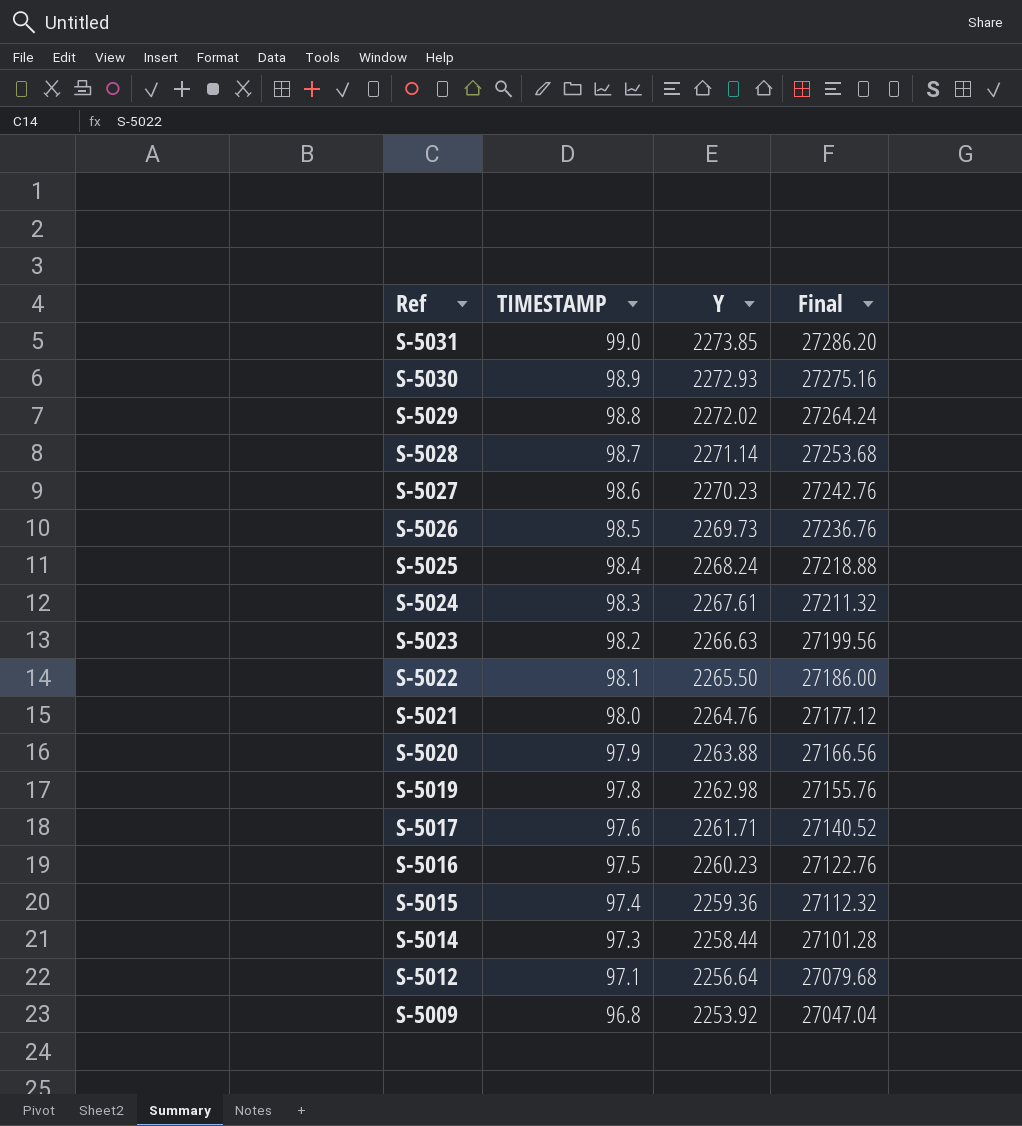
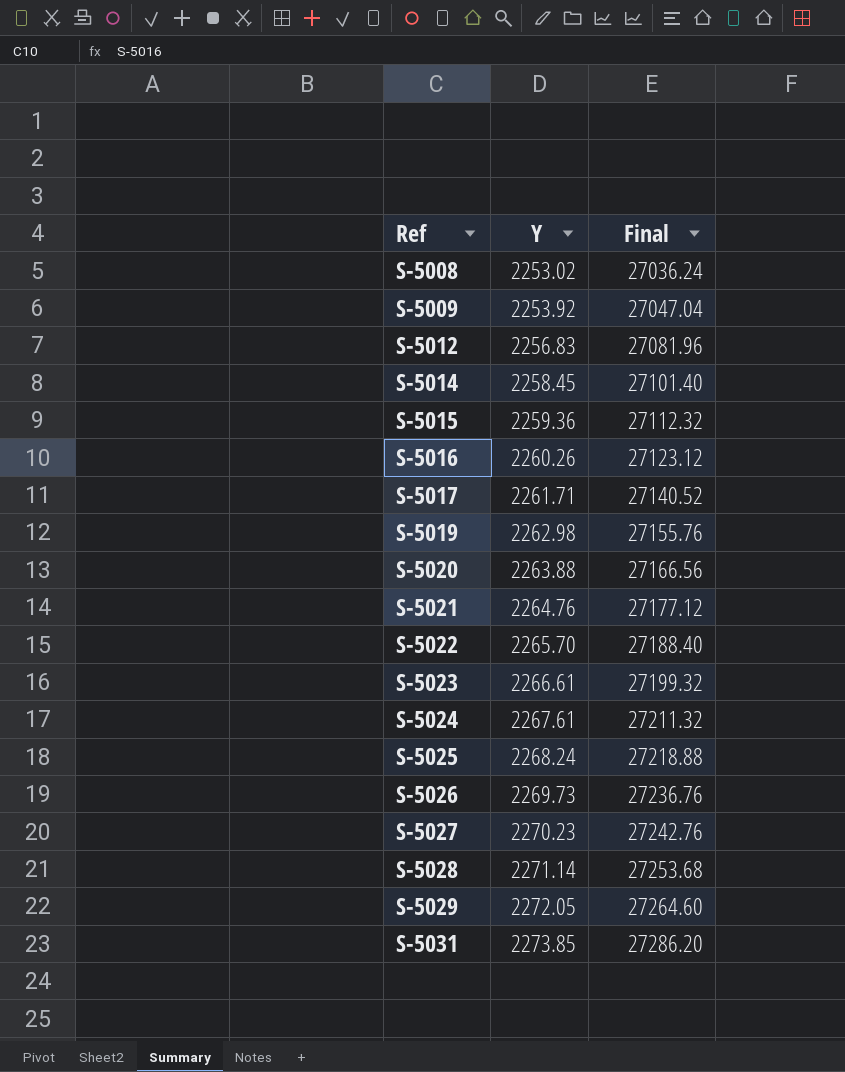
row order: Ref descending -> Ref ascending
column TIMESTAMP | position: 2 -> none
row S-5030: 98.9 | 2272.93 | 27275.16 -> none
row S-5008: none -> 2253.02 | 27036.24
S-5012 | Y: 2256.64 -> 2256.83
S-5012 | Final: 27079.68 -> 27081.96
S-5014 | Y: 2258.44 -> 2258.45
S-5014 | Final: 27101.28 -> 27101.40
S-5016 | Y: 2260.23 -> 2260.26
S-5016 | Final: 27122.76 -> 27123.12
S-5022 | Y: 2265.50 -> 2265.70
S-5022 | Final: 27186.00 -> 27188.40
S-5023 | Y: 2266.63 -> 2266.61
S-5023 | Final: 27199.56 -> 27199.32
S-5029 | Y: 2272.02 -> 2272.05
S-5029 | Final: 27264.24 -> 27264.60

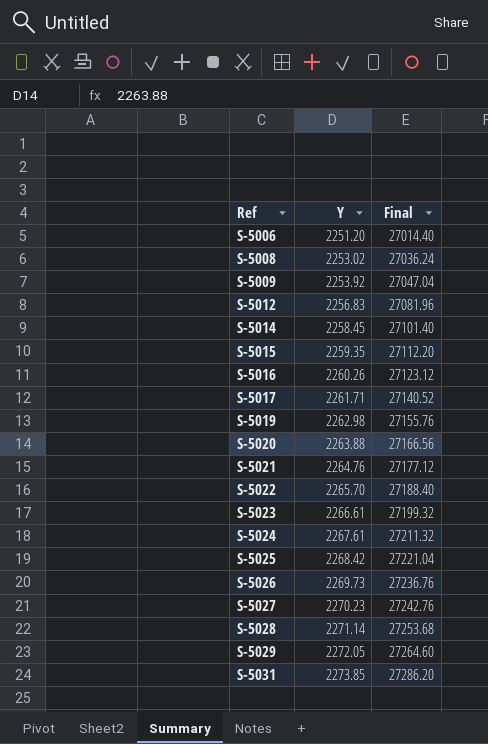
row S-5006: none -> 2251.20 | 27014.40
S-5015 | Y: 2259.36 -> 2259.35
S-5015 | Final: 27112.32 -> 27112.20
S-5025 | Y: 2268.24 -> 2268.42
S-5025 | Final: 27218.88 -> 27221.04

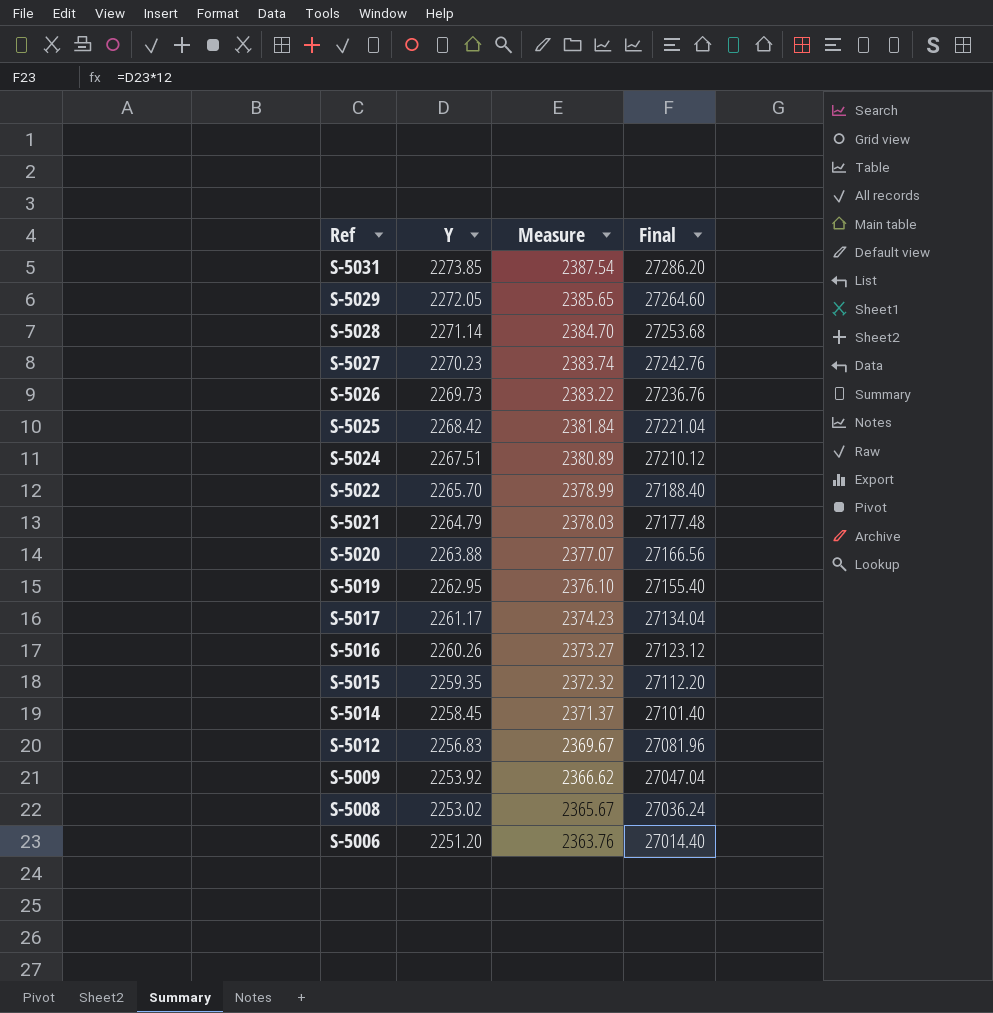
row order: Ref ascending -> Ref descending
column Measure | formula: none -> [Y] * 1.05
row S-5023: 2266.61 | 27199.32 -> none
S-5024 | Y: 2267.61 -> 2267.51
S-5024 | Final: 27211.32 -> 27210.12
S-5021 | Y: 2264.76 -> 2264.79
S-5021 | Final: 27177.12 -> 27177.48
S-5019 | Y: 2262.98 -> 2262.95
S-5019 | Final: 27155.76 -> 27155.40
S-5017 | Y: 2261.71 -> 2261.17
S-5017 | Final: 27140.52 -> 27134.04

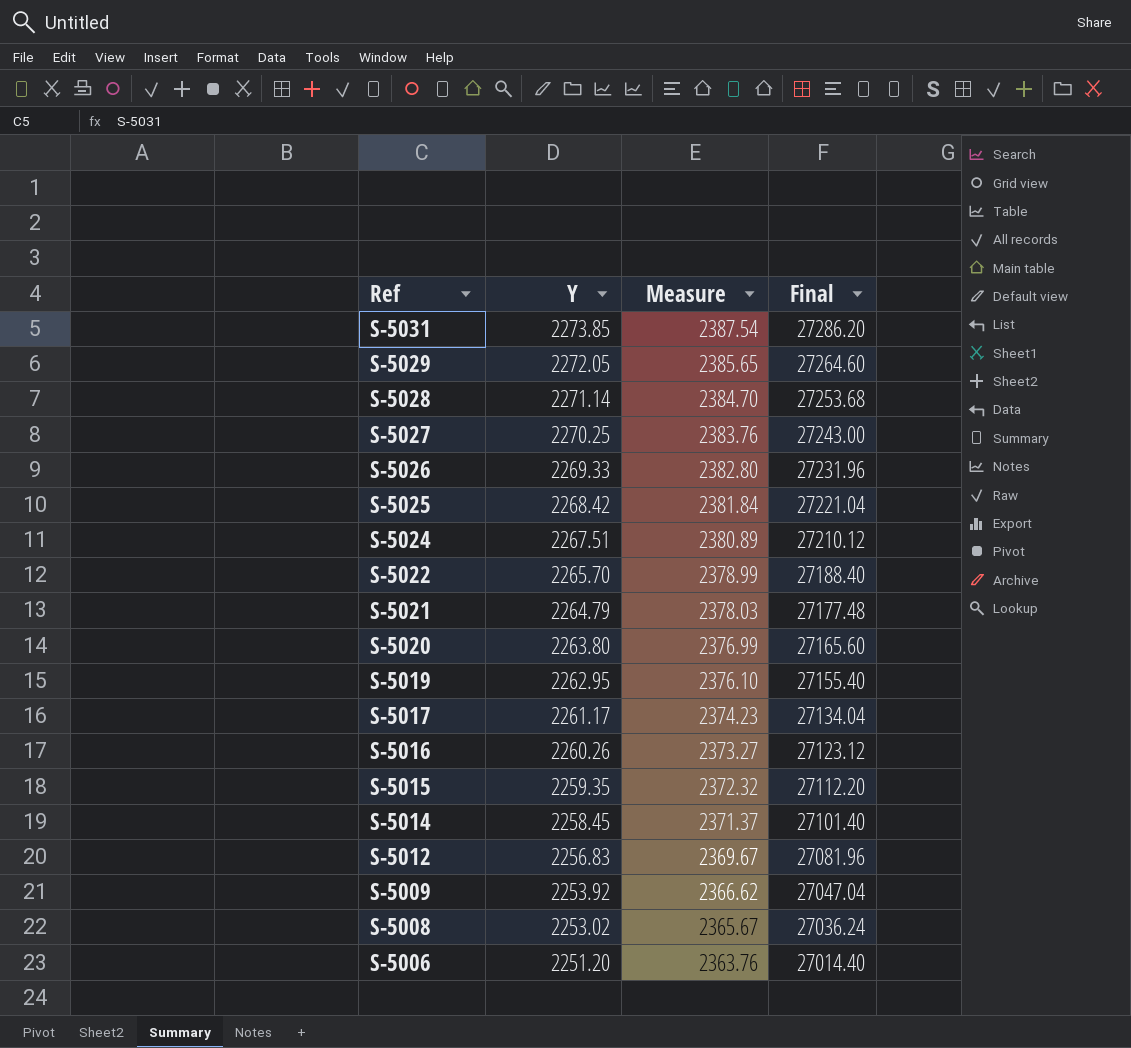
S-5027 | Y: 2270.23 -> 2270.25
S-5027 | Measure: 2383.74 -> 2383.76
S-5027 | Final: 27242.76 -> 27243.00
S-5026 | Y: 2269.73 -> 2269.33
S-5026 | Measure: 2383.22 -> 2382.80
S-5026 | Final: 27236.76 -> 27231.96
S-5020 | Y: 2263.88 -> 2263.80
S-5020 | Measure: 2377.07 -> 2376.99
S-5020 | Final: 27166.56 -> 27165.60

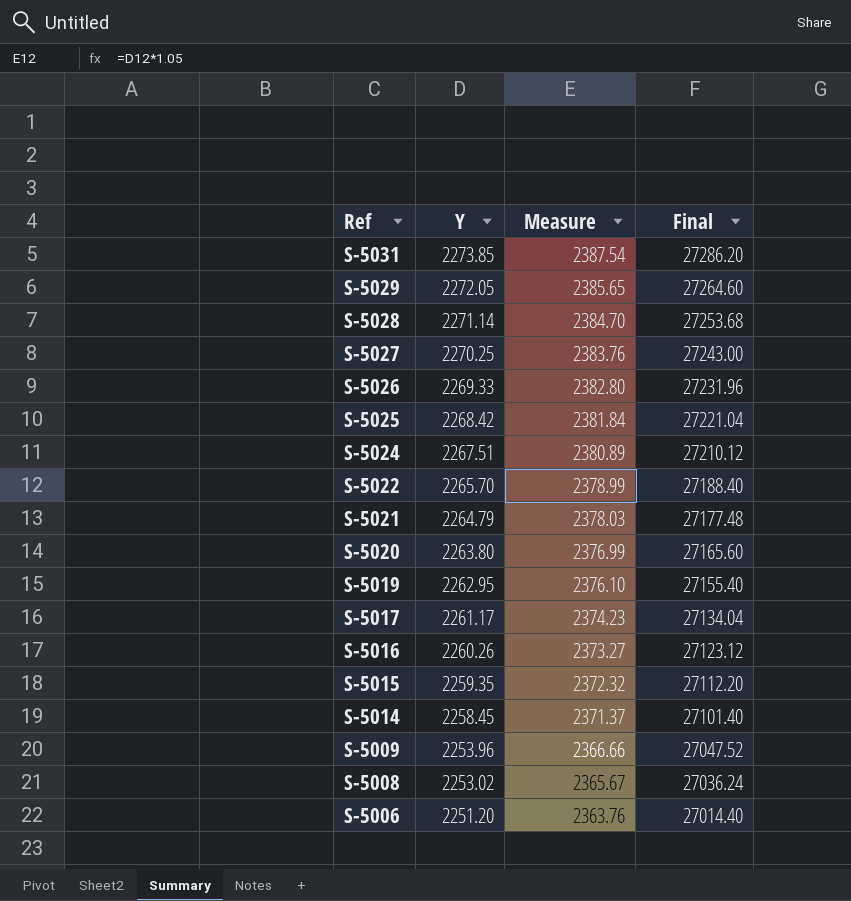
row S-5012: 2256.83 | 2369.67 | 27081.96 -> none
S-5009 | Y: 2253.92 -> 2253.96
S-5009 | Measure: 2366.62 -> 2366.66
S-5009 | Final: 27047.04 -> 27047.52

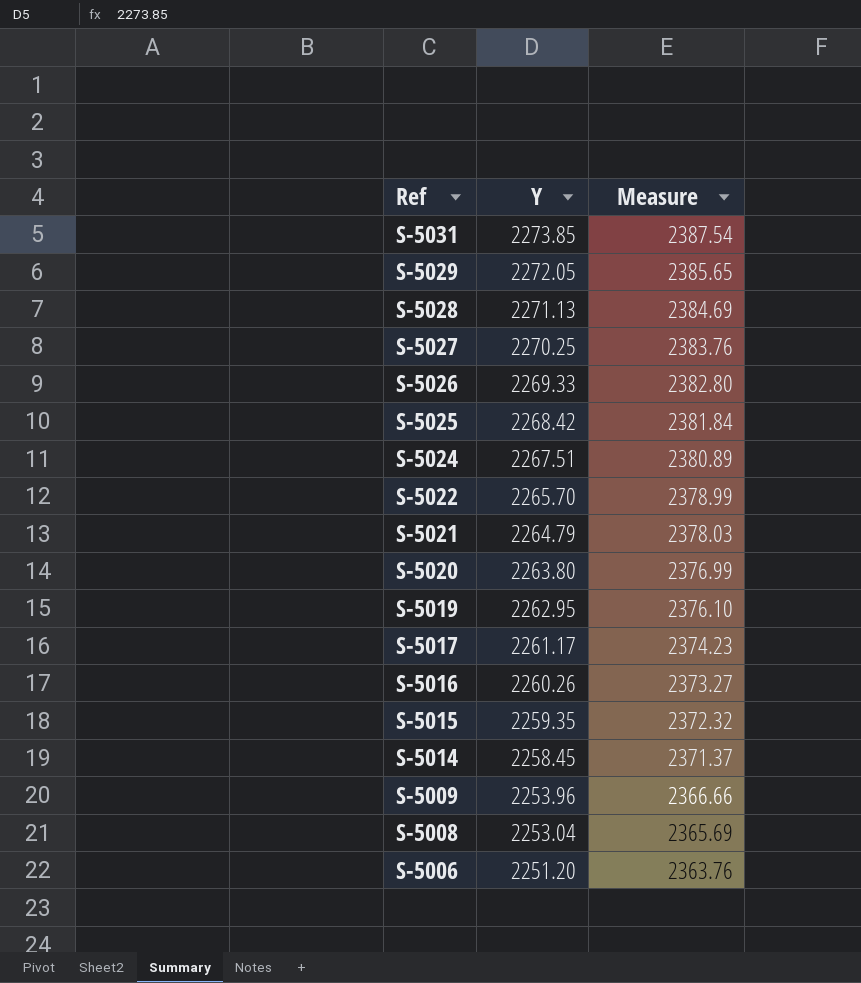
column Final | formula: [Y] * 12 -> none
S-5028 | Y: 2271.14 -> 2271.13
S-5028 | Measure: 2384.70 -> 2384.69
S-5008 | Y: 2253.02 -> 2253.04
S-5008 | Measure: 2365.67 -> 2365.69

